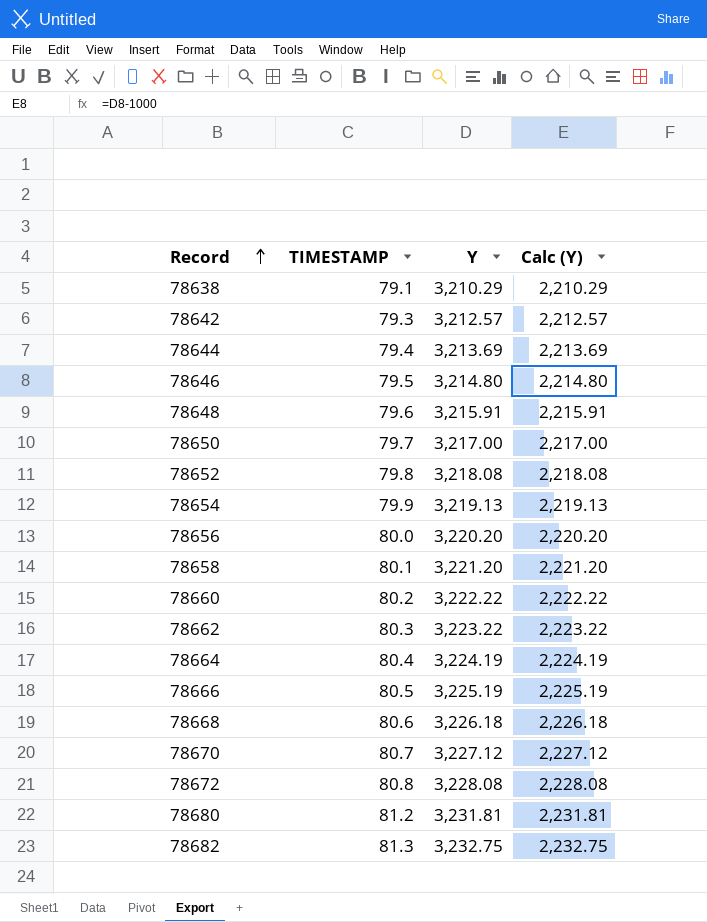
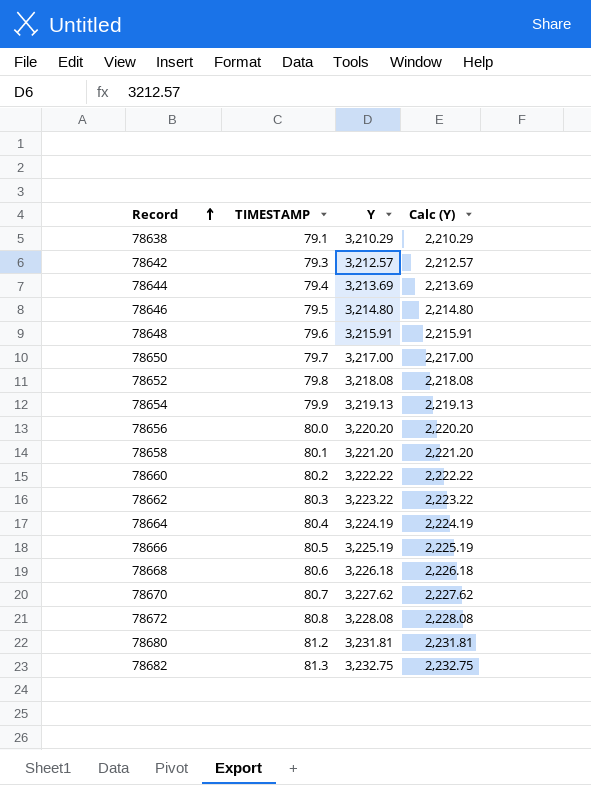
78670 | Y: 3,227.12 -> 3,227.62
78670 | Calc (Y): 2,227.12 -> 2,227.62

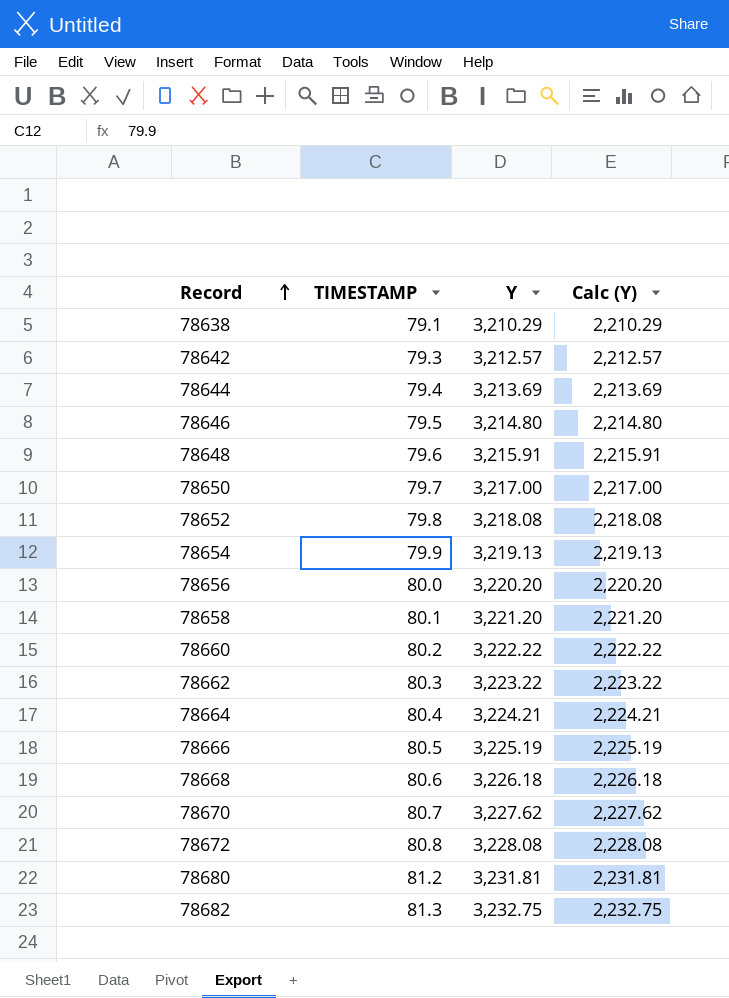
78664 | Y: 3,224.19 -> 3,224.21
78664 | Calc (Y): 2,224.19 -> 2,224.21

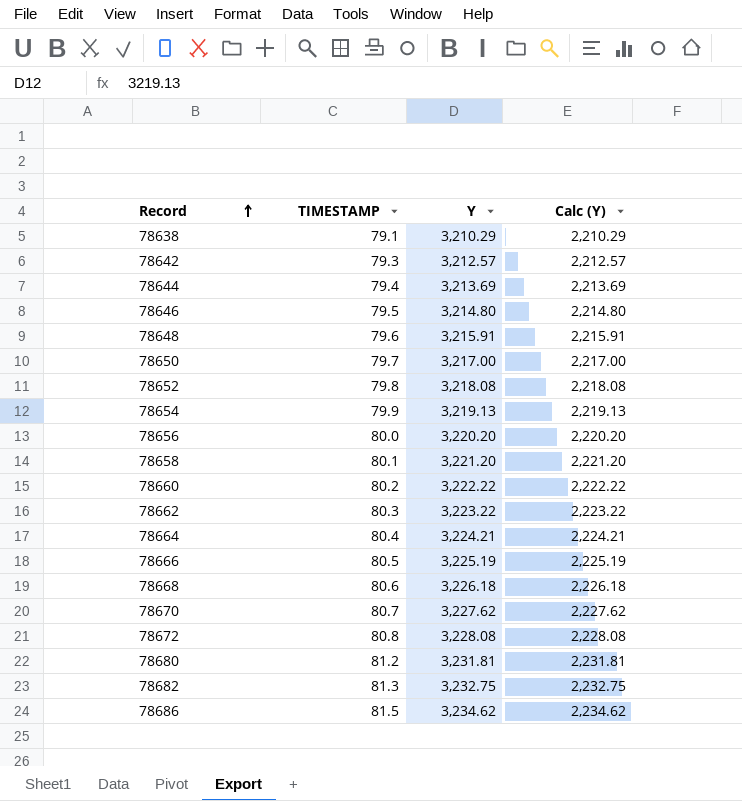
row 78686: none -> 81.5 | 3,234.62 | 2,234.62

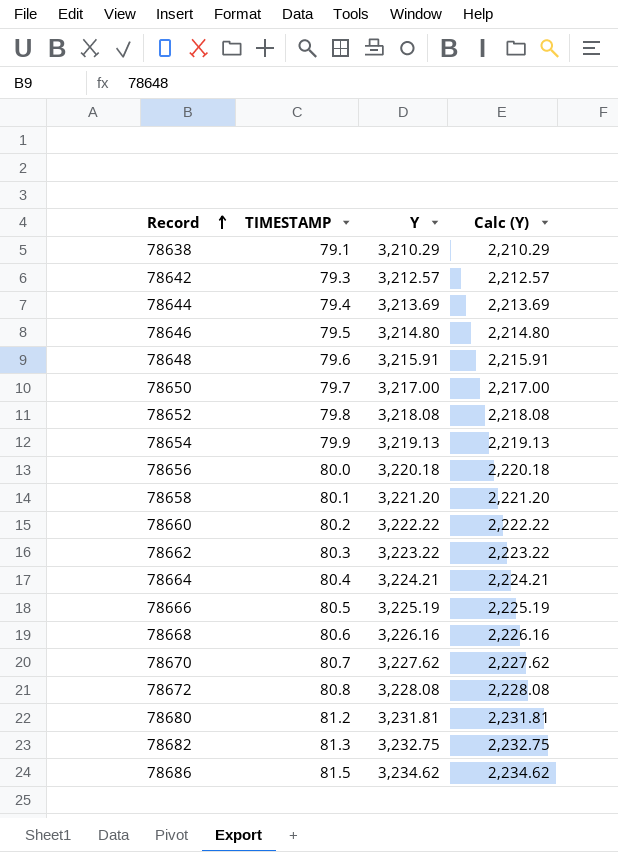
78656 | Y: 3,220.20 -> 3,220.18
78656 | Calc (Y): 2,220.20 -> 2,220.18
78668 | Y: 3,226.18 -> 3,226.16
78668 | Calc (Y): 2,226.18 -> 2,226.16

